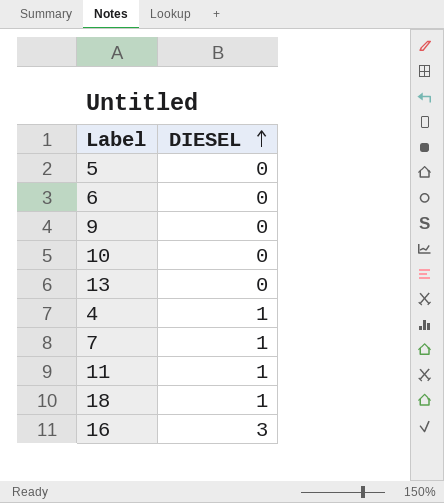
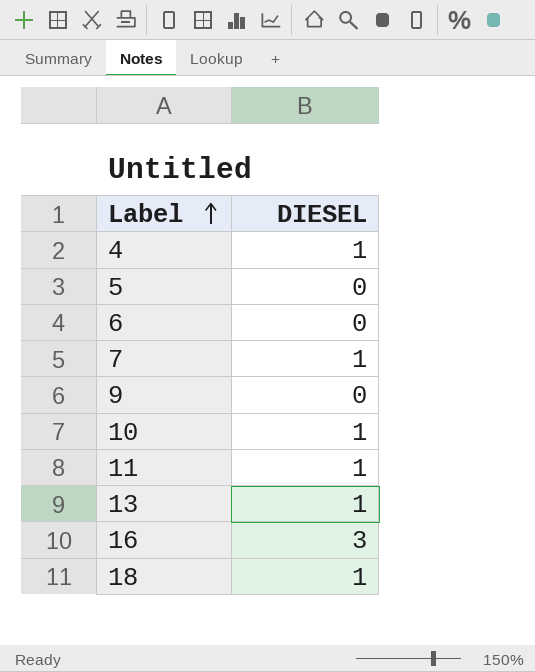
row order: DIESEL ascending -> Label ascending
10 | DIESEL: 0 -> 1
13 | DIESEL: 0 -> 1

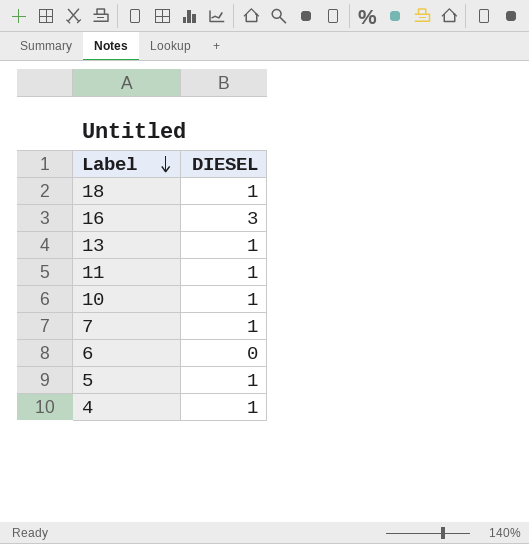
row order: Label ascending -> Label descending
row 9: 0 -> none
5 | DIESEL: 0 -> 1

